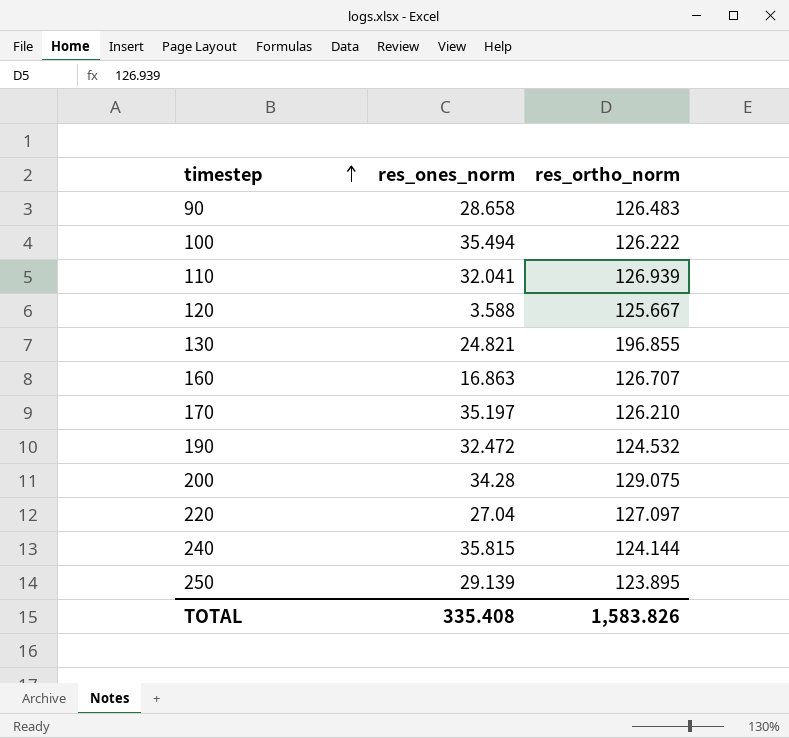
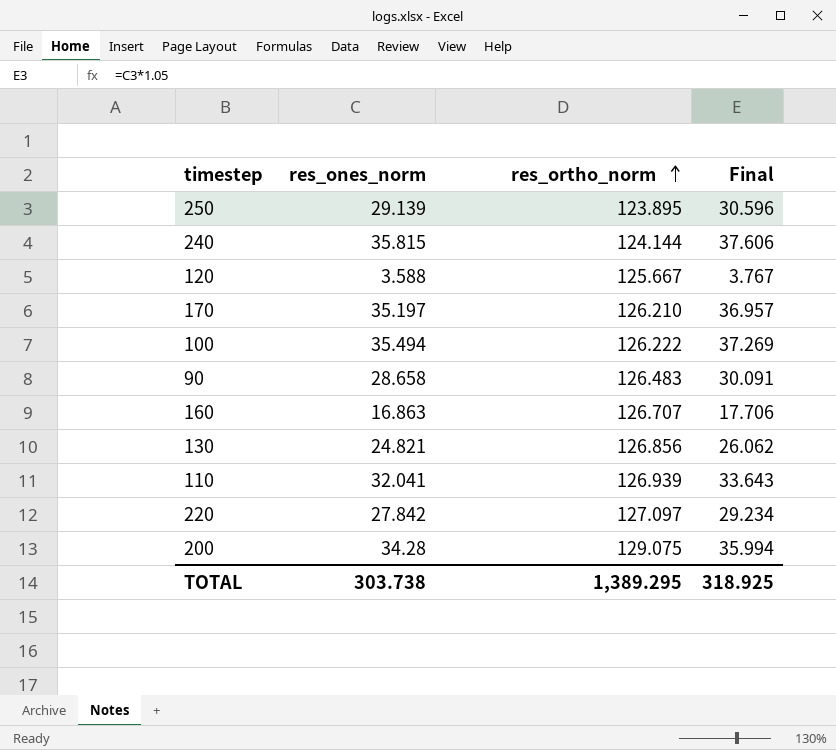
row order: timestep ascending -> res_ortho_norm ascending
column Final | formula: none -> [res_ones_norm] * 1.05
row 190: 32.472 | 124.532 -> none
130 | res_ortho_norm: 196.855 -> 126.856
220 | res_ones_norm: 27.04 -> 27.842
TOTAL | res_ones_norm: 335.408 -> 303.738
TOTAL | res_ortho_norm: 1,583.826 -> 1,389.295

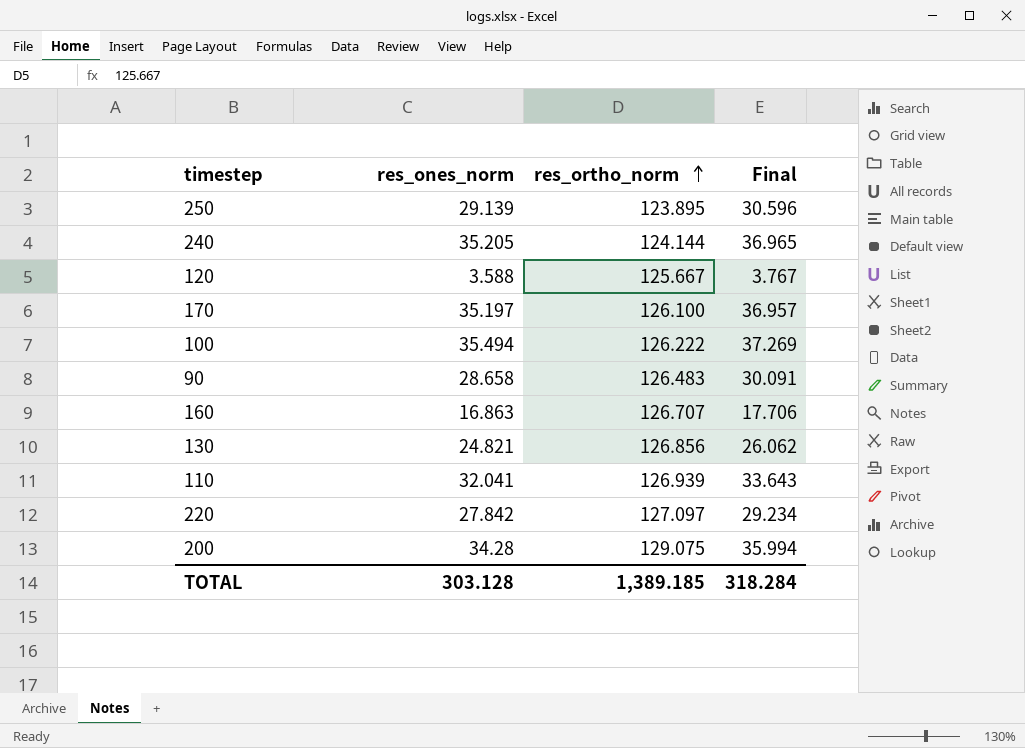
240 | res_ones_norm: 35.815 -> 35.205
240 | Final: 37.606 -> 36.965
170 | res_ortho_norm: 126.210 -> 126.100
TOTAL | res_ones_norm: 303.738 -> 303.128
TOTAL | res_ortho_norm: 1,389.295 -> 1,389.185
TOTAL | Final: 318.925 -> 318.284

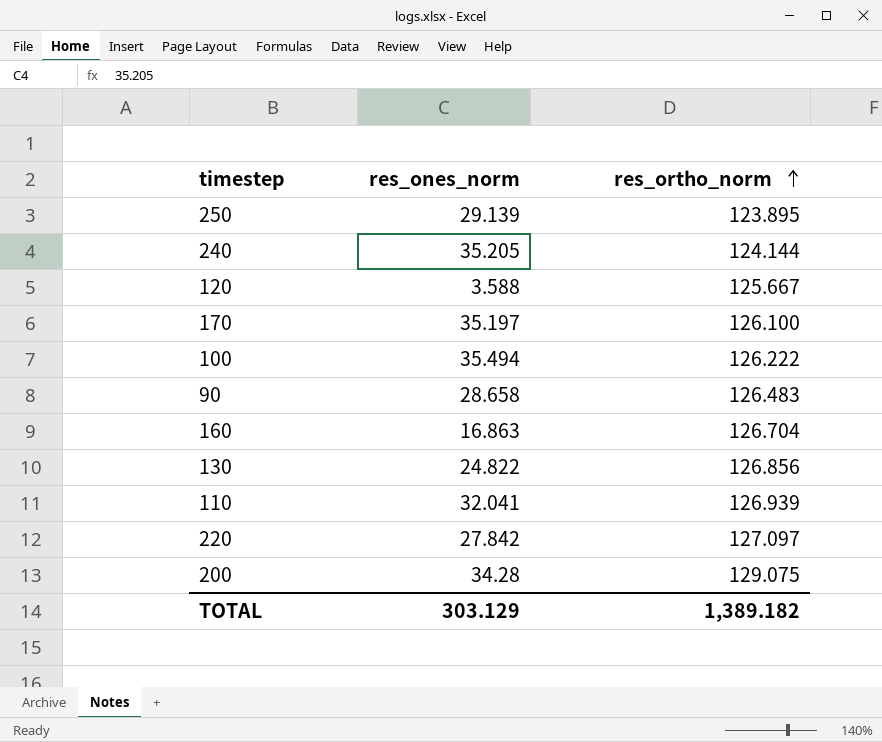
column Final | formula: [res_ones_norm] * 1.05 -> none
160 | res_ortho_norm: 126.707 -> 126.704
130 | res_ones_norm: 24.821 -> 24.822
TOTAL | res_ones_norm: 303.128 -> 303.129
TOTAL | res_ortho_norm: 1,389.185 -> 1,389.182

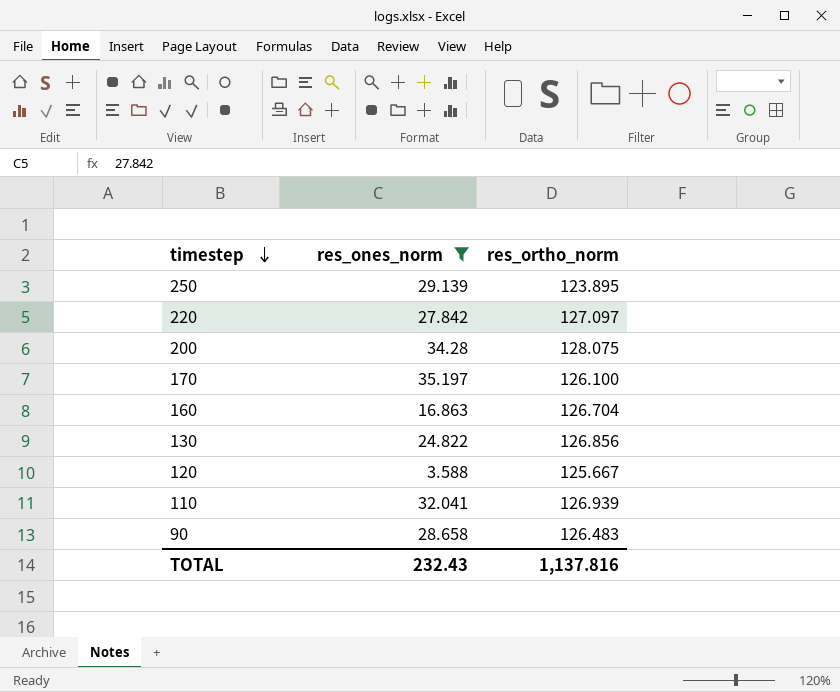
filter: none -> res_ones_norm <= 35.197
row order: res_ortho_norm ascending -> timestep descending
200 | res_ortho_norm: 129.075 -> 128.075
TOTAL | res_ones_norm: 303.129 -> 232.43
TOTAL | res_ortho_norm: 1,389.182 -> 1,137.816

